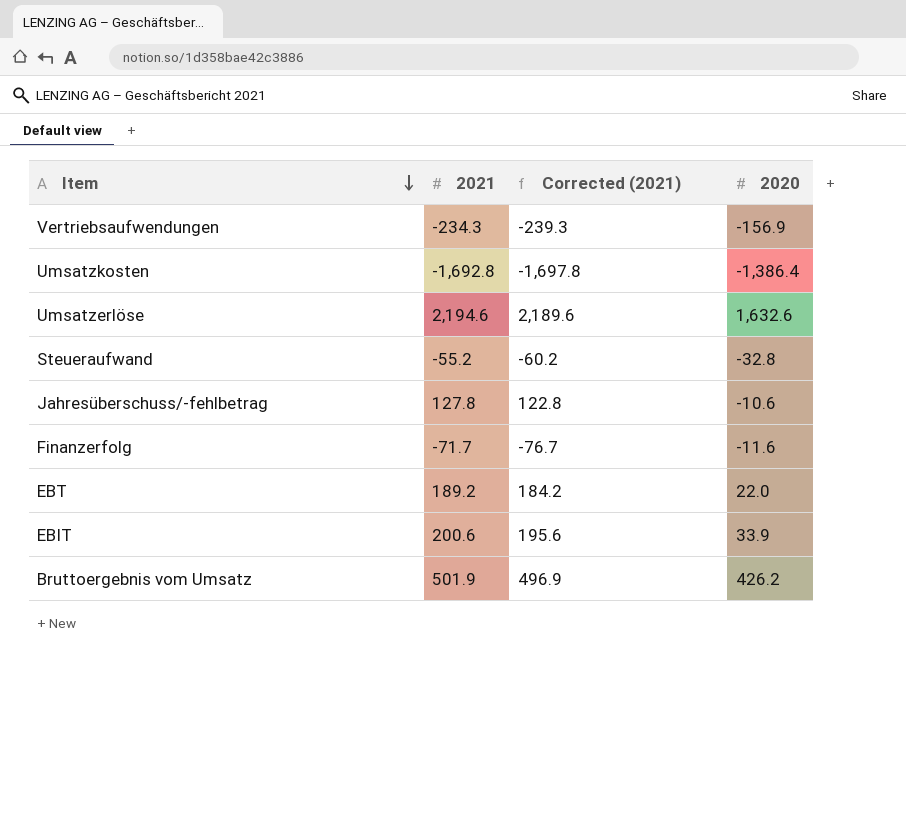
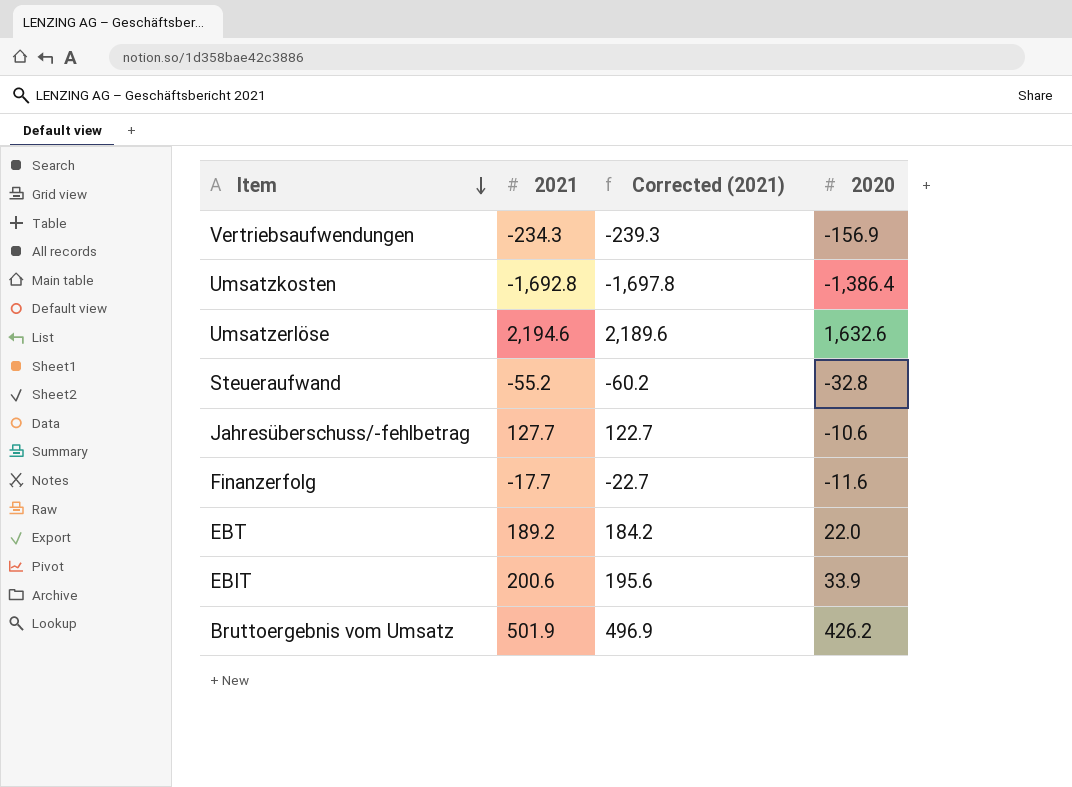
Jahresüberschuss/-fehlbetrag | 2021: 127.8 -> 127.7
Jahresüberschuss/-fehlbetrag | Corrected (2021): 122.8 -> 122.7
Finanzerfolg | 2021: -71.7 -> -17.7
Finanzerfolg | Corrected (2021): -76.7 -> -22.7

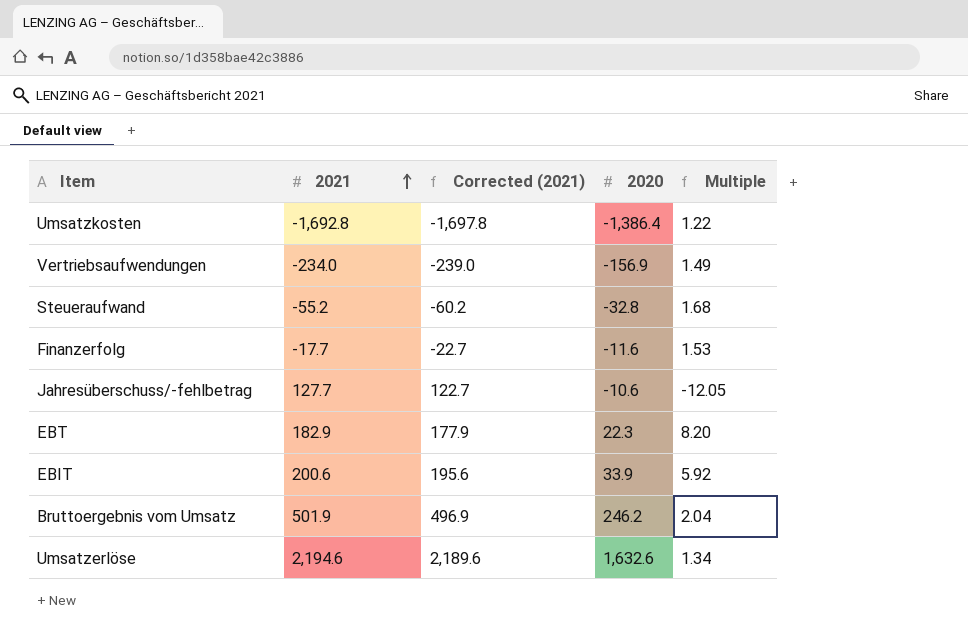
row order: Item descending -> 2021 ascending
column Multiple | formula: none -> [2021] / [2020]
Vertriebsaufwendungen | 2021: -234.3 -> -234.0
Vertriebsaufwendungen | Corrected (2021): -239.3 -> -239.0
EBT | 2021: 189.2 -> 182.9
EBT | Corrected (2021): 184.2 -> 177.9
EBT | 2020: 22.0 -> 22.3
Bruttoergebnis vom Umsatz | 2020: 426.2 -> 246.2

